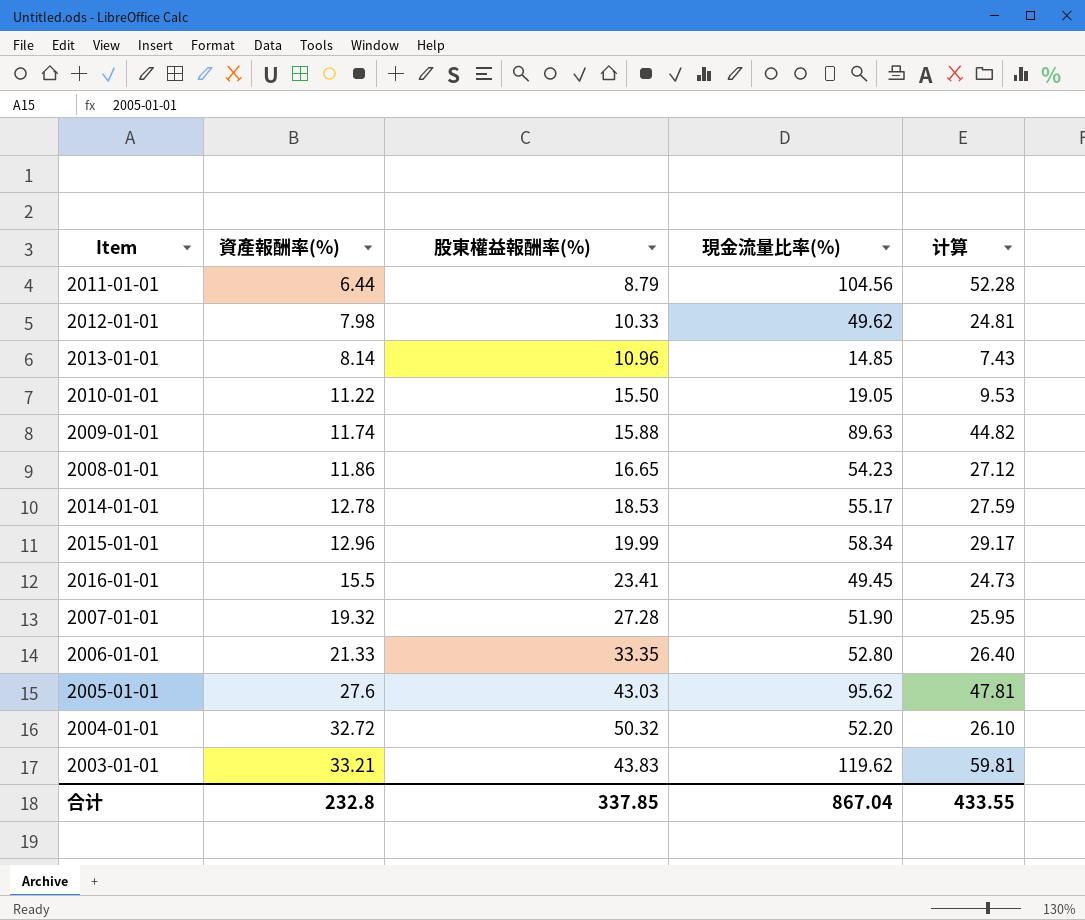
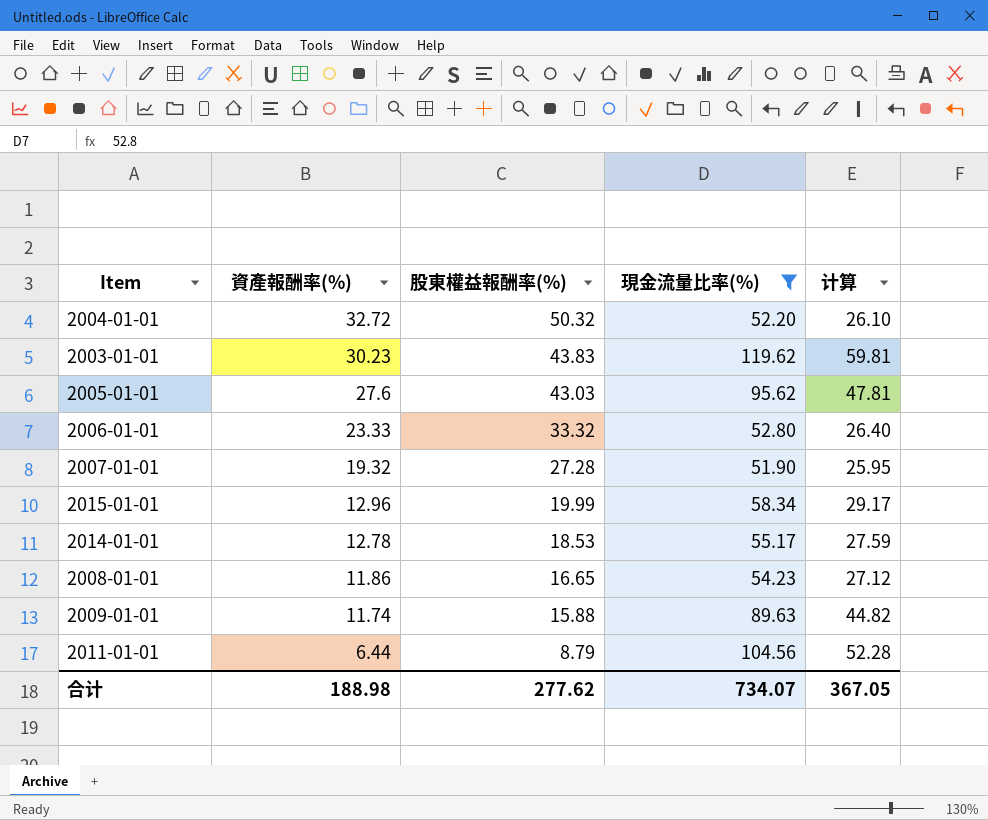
filter: none -> 現金流量比率(%) >= 51.90
row order: 資產報酬率(%) ascending -> 資產報酬率(%) descending
2003-01-01 | 資產報酬率(%): 33.21 -> 30.23
2006-01-01 | 資產報酬率(%): 21.33 -> 23.33
2006-01-01 | 股東權益報酬率(%): 33.35 -> 33.32
合计 | 資產報酬率(%): 232.8 -> 188.98
合计 | 股東權益報酬率(%): 337.85 -> 277.62
合计 | 現金流量比率(%): 867.04 -> 734.07
合计 | 计算: 433.55 -> 367.05

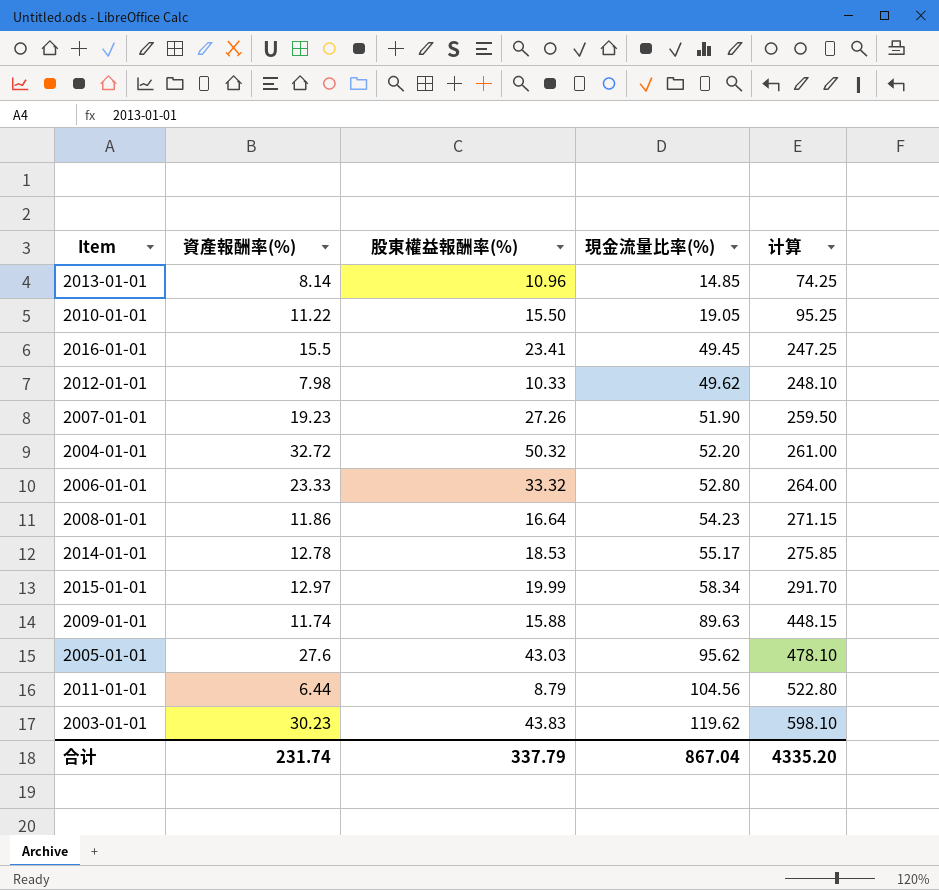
filter: 現金流量比率(%) >= 51.90 -> none
row order: 資產報酬率(%) descending -> 現金流量比率(%) ascending
column 计算 | formula: [現金流量比率(%)] * 0.5 -> [現金流量比率(%)] * 5
2007-01-01 | 資產報酬率(%): 19.32 -> 19.23
2007-01-01 | 股東權益報酬率(%): 27.28 -> 27.26
2008-01-01 | 股東權益報酬率(%): 16.65 -> 16.64
2015-01-01 | 資產報酬率(%): 12.96 -> 12.97
合计 | 資產報酬率(%): 188.98 -> 231.74
合计 | 股東權益報酬率(%): 277.62 -> 337.79
合计 | 現金流量比率(%): 734.07 -> 867.04
合计 | 计算: 367.05 -> 4335.20

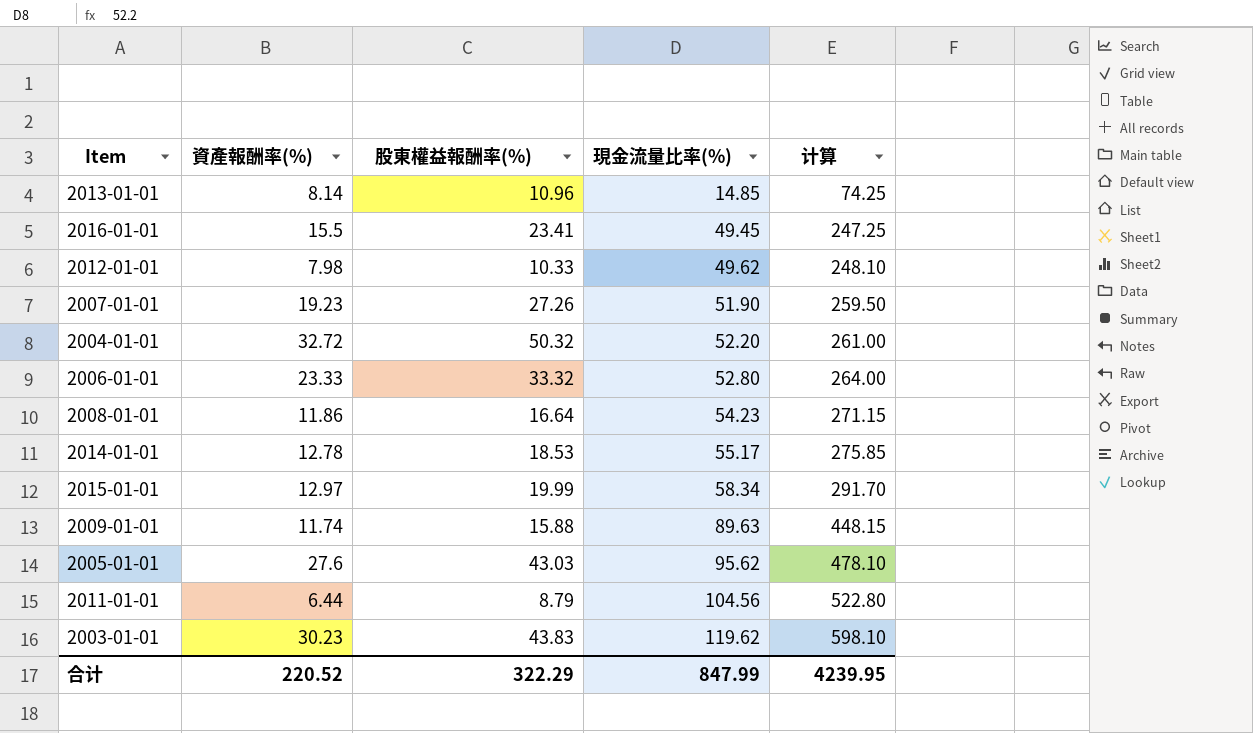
row 2010-01-01: 11.22 | 15.50 | 19.05 | 95.25 -> none
合计 | 資產報酬率(%): 231.74 -> 220.52
合计 | 股東權益報酬率(%): 337.79 -> 322.29
合计 | 現金流量比率(%): 867.04 -> 847.99
合计 | 计算: 4335.20 -> 4239.95

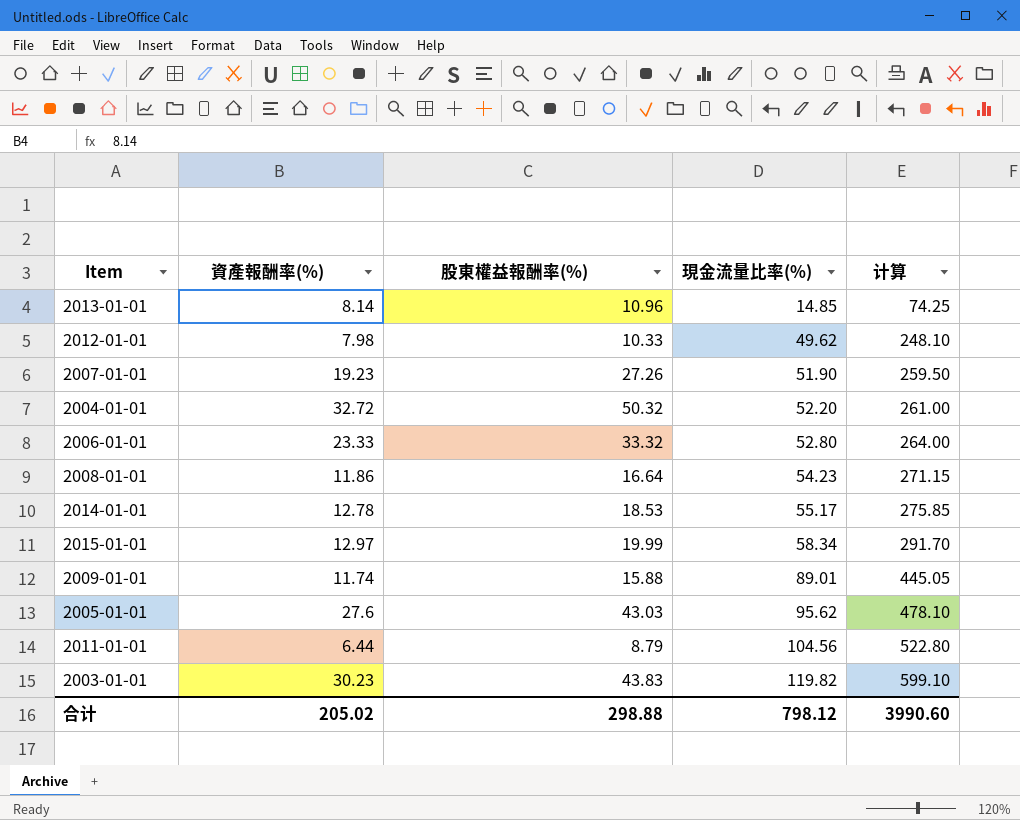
row 2016-01-01: 15.5 | 23.41 | 49.45 | 247.25 -> none
2009-01-01 | 現金流量比率(%): 89.63 -> 89.01
2009-01-01 | 计算: 448.15 -> 445.05
2003-01-01 | 現金流量比率(%): 119.62 -> 119.82
2003-01-01 | 计算: 598.10 -> 599.10
合计 | 資產報酬率(%): 220.52 -> 205.02
合计 | 股東權益報酬率(%): 322.29 -> 298.88
合计 | 現金流量比率(%): 847.99 -> 798.12
合计 | 计算: 4239.95 -> 3990.60

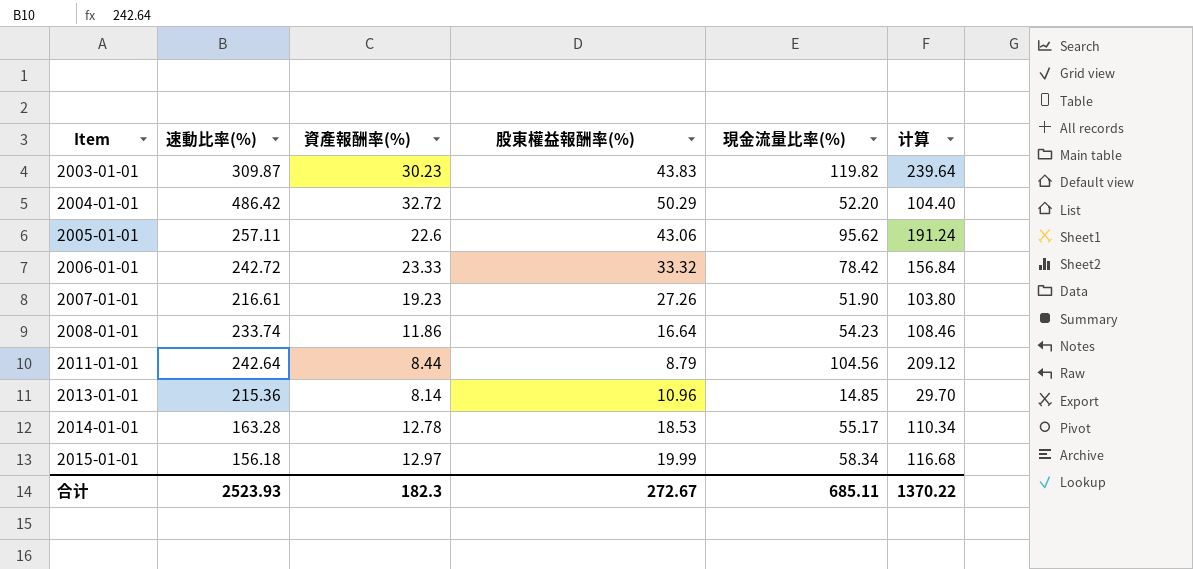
row order: 現金流量比率(%) ascending -> Item ascending
column 速動比率(%) | position: none -> 2
column 计算 | formula: [現金流量比率(%)] * 5 -> [現金流量比率(%)] * 2
row 2012-01-01: 7.98 | 10.33 | 49.62 | 248.10 -> none
row 2009-01-01: 11.74 | 15.88 | 89.01 | 445.05 -> none
2004-01-01 | 股東權益報酬率(%): 50.32 -> 50.29
2005-01-01 | 資產報酬率(%): 27.6 -> 22.6
2005-01-01 | 股東權益報酬率(%): 43.03 -> 43.06
2006-01-01 | 現金流量比率(%): 52.80 -> 78.42
2011-01-01 | 資產報酬率(%): 6.44 -> 8.44
合计 | 資產報酬率(%): 205.02 -> 182.3
合计 | 股東權益報酬率(%): 298.88 -> 272.67
合计 | 現金流量比率(%): 798.12 -> 685.11
合计 | 计算: 3990.60 -> 1370.22

